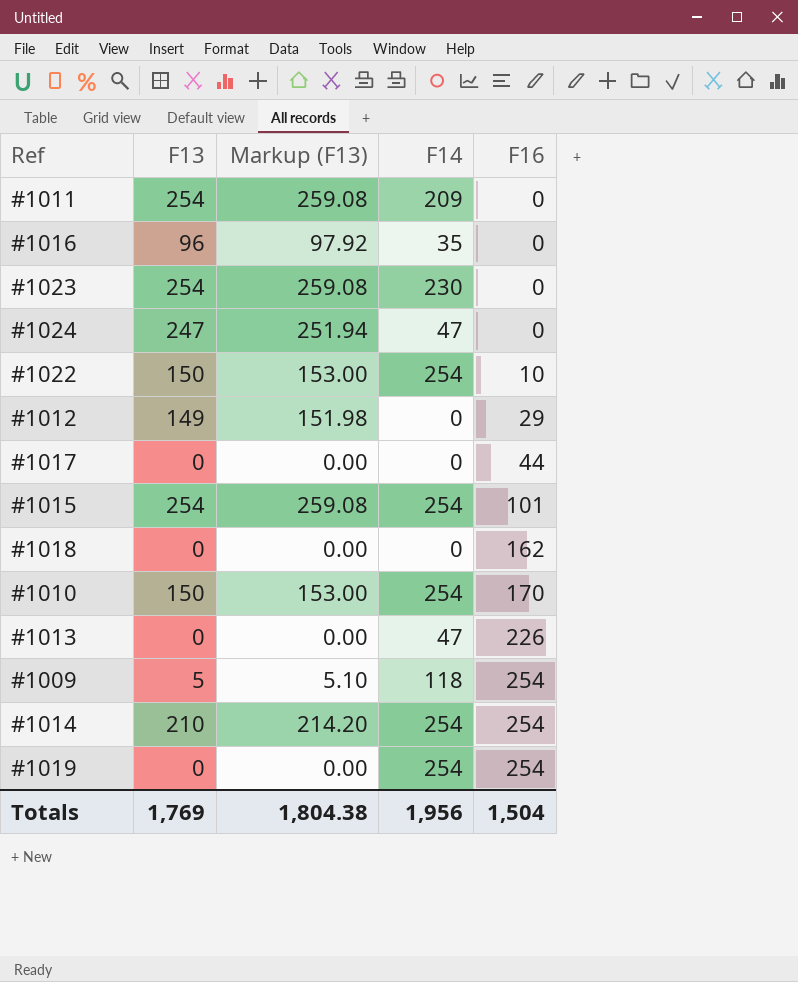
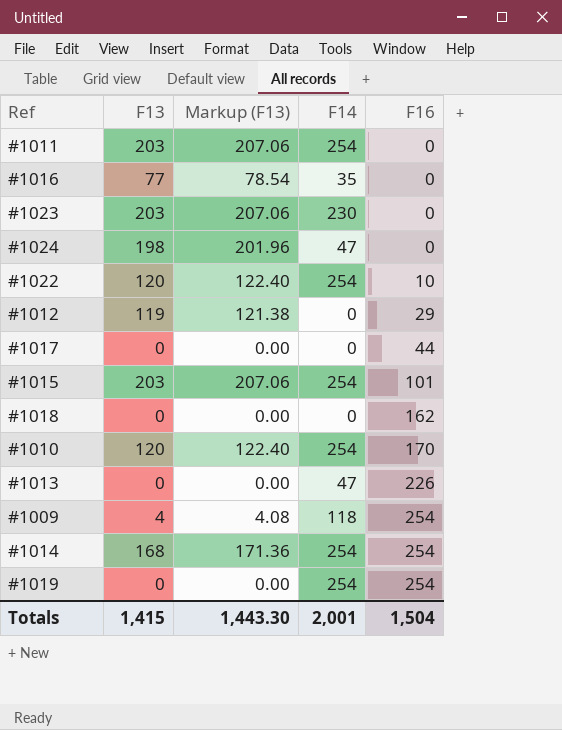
#1011 | F13: 254 -> 203
#1011 | Markup (F13): 259.08 -> 207.06
#1011 | F14: 209 -> 254
#1016 | F13: 96 -> 77
#1016 | Markup (F13): 97.92 -> 78.54
#1023 | F13: 254 -> 203
#1023 | Markup (F13): 259.08 -> 207.06
#1024 | F13: 247 -> 198
#1024 | Markup (F13): 251.94 -> 201.96
#1022 | F13: 150 -> 120
#1022 | Markup (F13): 153.00 -> 122.40
#1012 | F13: 149 -> 119
#1012 | Markup (F13): 151.98 -> 121.38
#1015 | F13: 254 -> 203
#1015 | Markup (F13): 259.08 -> 207.06
#1010 | F13: 150 -> 120
#1010 | Markup (F13): 153.00 -> 122.40
#1009 | F13: 5 -> 4
#1009 | Markup (F13): 5.10 -> 4.08
#1014 | F13: 210 -> 168
#1014 | Markup (F13): 214.20 -> 171.36
Totals | F13: 1,769 -> 1,415
Totals | Markup (F13): 1,804.38 -> 1,443.30
Totals | F14: 1,956 -> 2,001

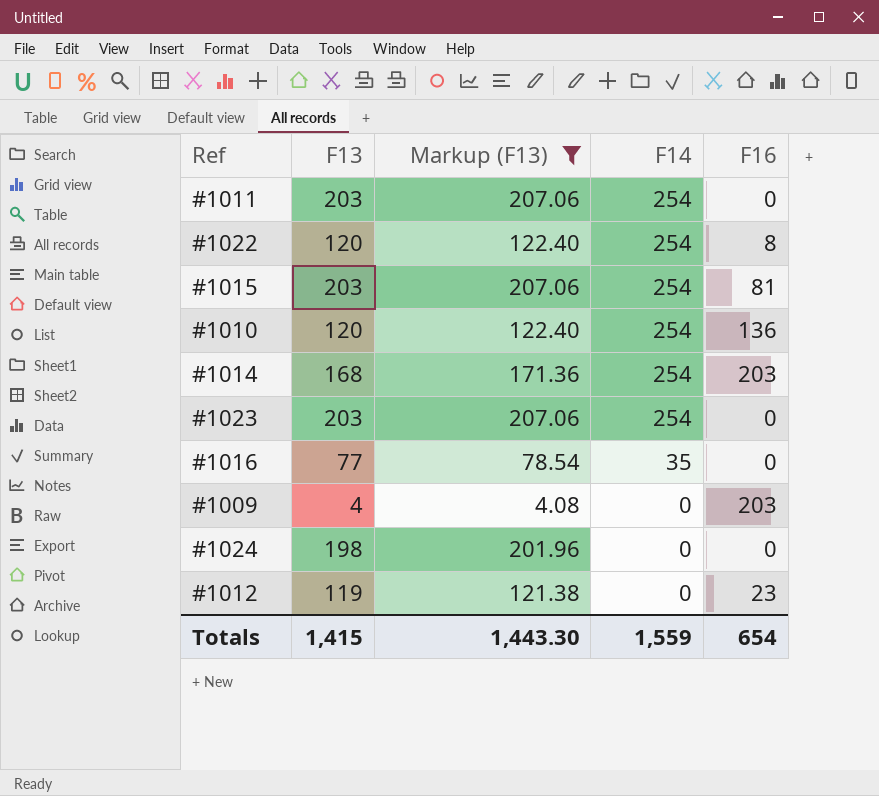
filter: none -> Markup (F13) != 0.00
row order: F16 ascending -> F14 descending
#1022 | F16: 10 -> 8
#1015 | F16: 101 -> 81
#1010 | F16: 170 -> 136
#1014 | F16: 254 -> 203
#1023 | F14: 230 -> 254
#1009 | F14: 118 -> 0
#1009 | F16: 254 -> 203
#1024 | F14: 47 -> 0
#1012 | F16: 29 -> 23
Totals | F14: 2,001 -> 1,559
Totals | F16: 1,504 -> 654

